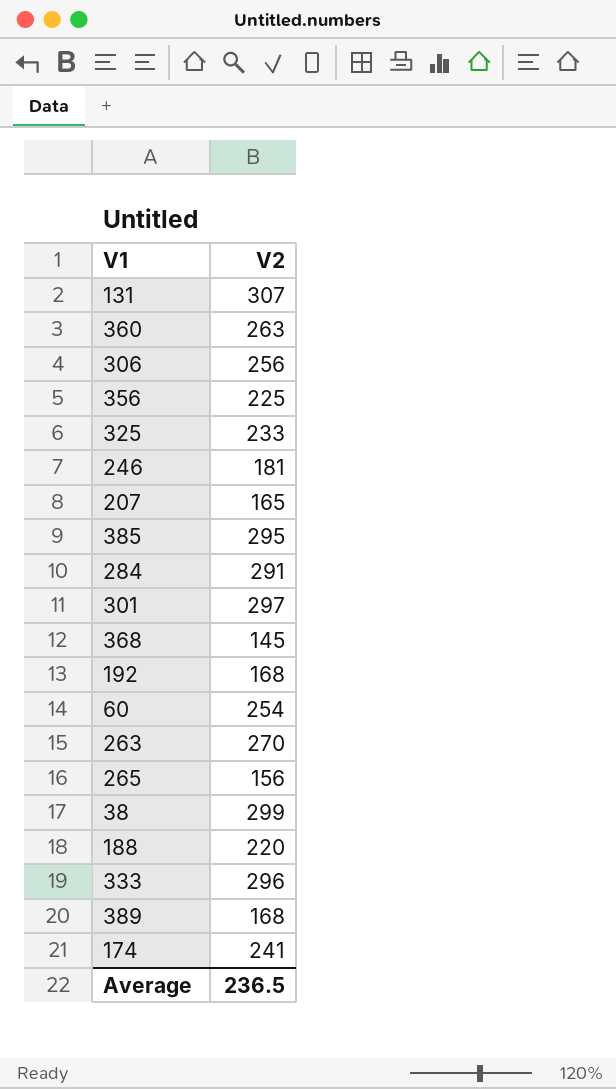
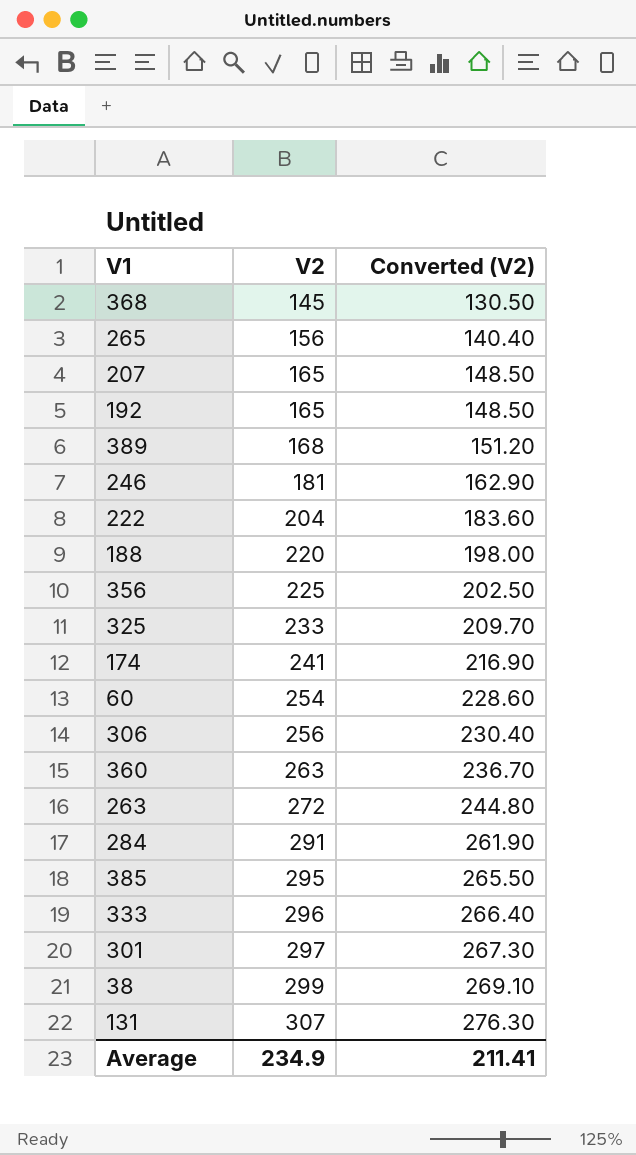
row order: none -> V2 ascending
column Converted (V2) | formula: none -> [V2] * 0.9
192 | V2: 168 -> 165
row 222: none -> 204 | 183.60
263 | V2: 270 -> 272
Average | V2: 236.5 -> 234.9

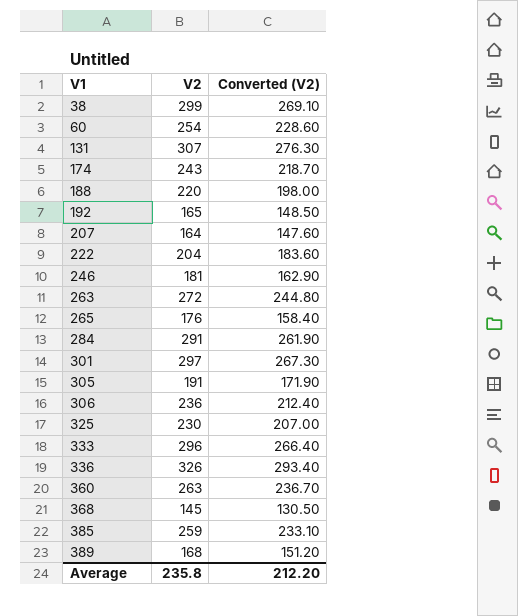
row order: V2 ascending -> V1 ascending
row 356: 225 | 202.50 -> none
174 | V2: 241 -> 243
174 | Converted (V2): 216.90 -> 218.70
207 | V2: 165 -> 164
207 | Converted (V2): 148.50 -> 147.60
265 | V2: 156 -> 176
265 | Converted (V2): 140.40 -> 158.40
row 305: none -> 191 | 171.90
306 | V2: 256 -> 236
306 | Converted (V2): 230.40 -> 212.40
325 | V2: 233 -> 230
325 | Converted (V2): 209.70 -> 207.00
row 336: none -> 326 | 293.40
385 | V2: 295 -> 259
385 | Converted (V2): 265.50 -> 233.10
Average | V2: 234.9 -> 235.8
Average | Converted (V2): 211.41 -> 212.20

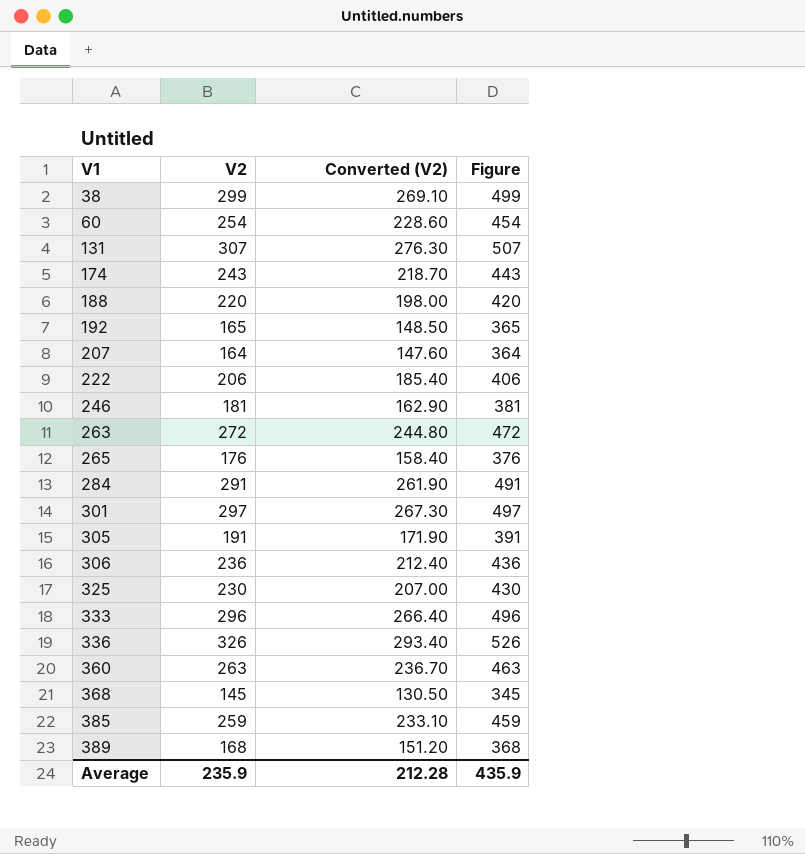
column Figure | formula: none -> [V2] + 200
222 | V2: 204 -> 206
222 | Converted (V2): 183.60 -> 185.40
Average | V2: 235.8 -> 235.9
Average | Converted (V2): 212.20 -> 212.28

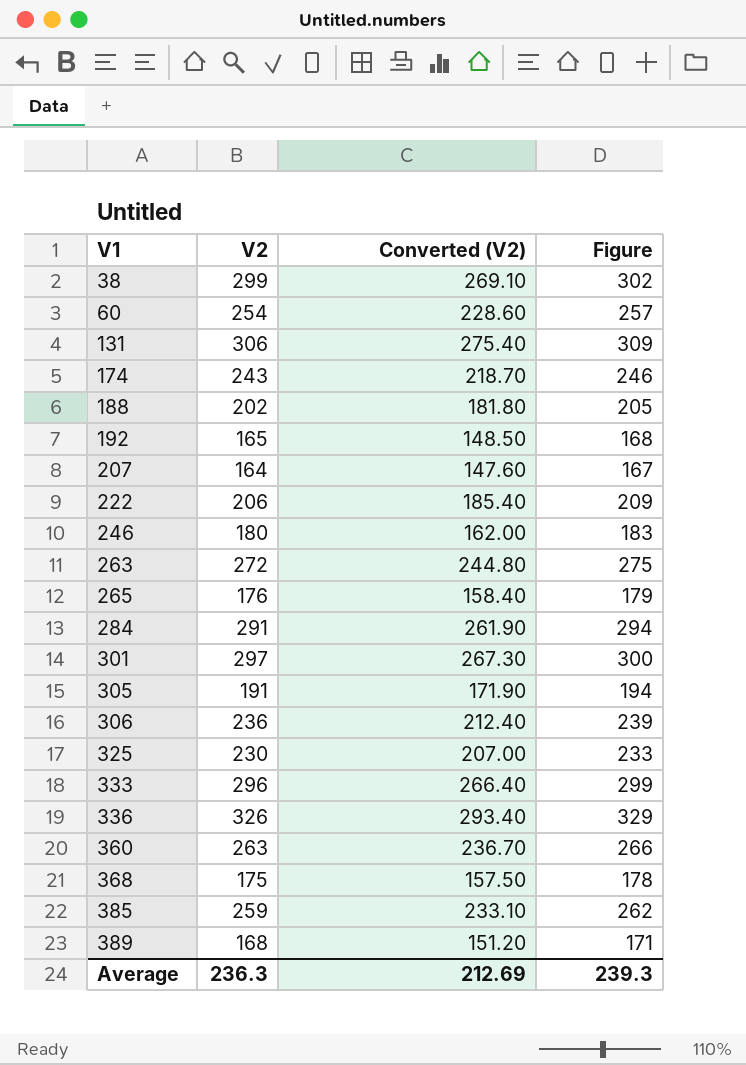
column Figure | formula: [V2] + 200 -> [V2] + 3
131 | V2: 307 -> 306
131 | Converted (V2): 276.30 -> 275.40
188 | V2: 220 -> 202
188 | Converted (V2): 198.00 -> 181.80
246 | V2: 181 -> 180
246 | Converted (V2): 162.90 -> 162.00
368 | V2: 145 -> 175
368 | Converted (V2): 130.50 -> 157.50
Average | V2: 235.9 -> 236.3
Average | Converted (V2): 212.28 -> 212.69
Average | Figure: 435.9 -> 239.3

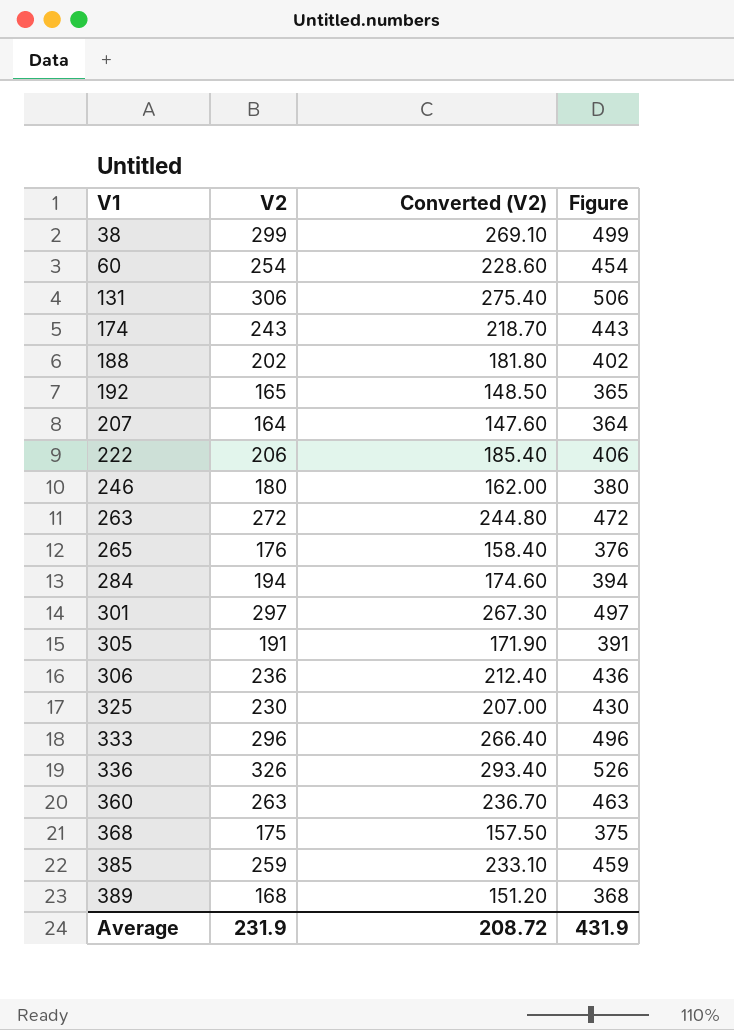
column Figure | formula: [V2] + 3 -> [V2] + 200
284 | V2: 291 -> 194
284 | Converted (V2): 261.90 -> 174.60
Average | V2: 236.3 -> 231.9
Average | Converted (V2): 212.69 -> 208.72
Average | Figure: 239.3 -> 431.9

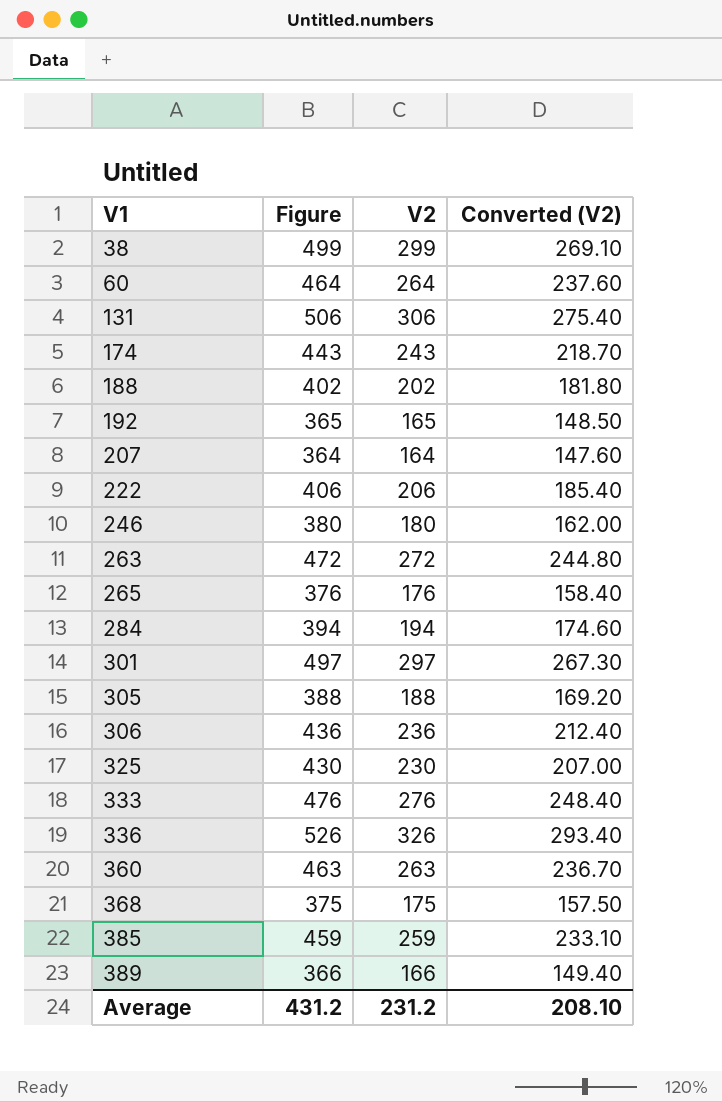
column Figure | position: 4 -> 2
60 | Figure: 454 -> 464
60 | V2: 254 -> 264
60 | Converted (V2): 228.60 -> 237.60
305 | Figure: 391 -> 388
305 | V2: 191 -> 188
305 | Converted (V2): 171.90 -> 169.20
333 | Figure: 496 -> 476
333 | V2: 296 -> 276
333 | Converted (V2): 266.40 -> 248.40
389 | Figure: 368 -> 366
389 | V2: 168 -> 166
389 | Converted (V2): 151.20 -> 149.40
Average | Figure: 431.9 -> 431.2
Average | V2: 231.9 -> 231.2
Average | Converted (V2): 208.72 -> 208.10

